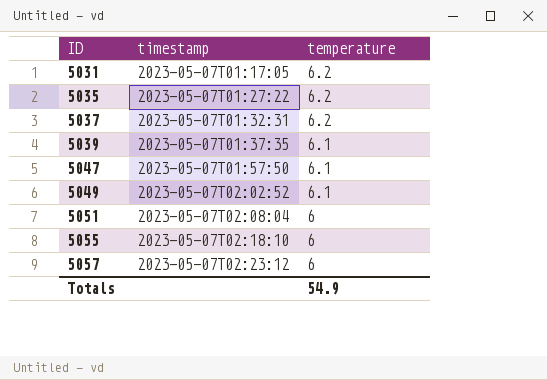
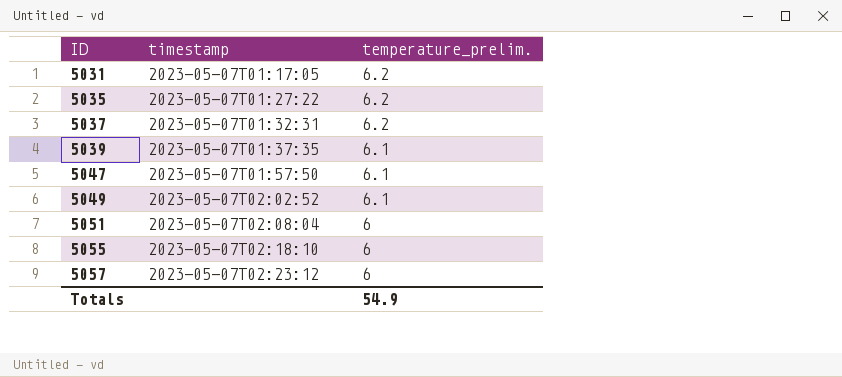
column name: temperature -> temperature_prelim.

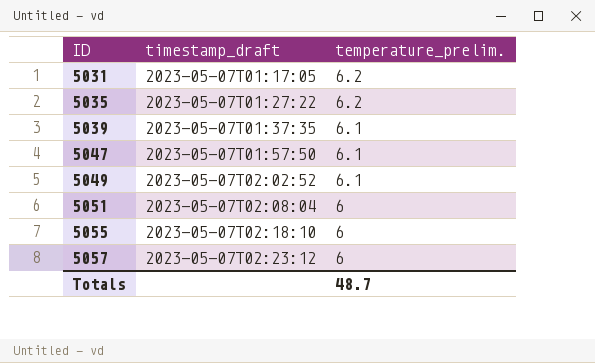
column name: timestamp -> timestamp_draft
row 5037: 2023-05-07T01:32:31 | 6.2 -> none
Totals | temperature_prelim.: 54.9 -> 48.7

